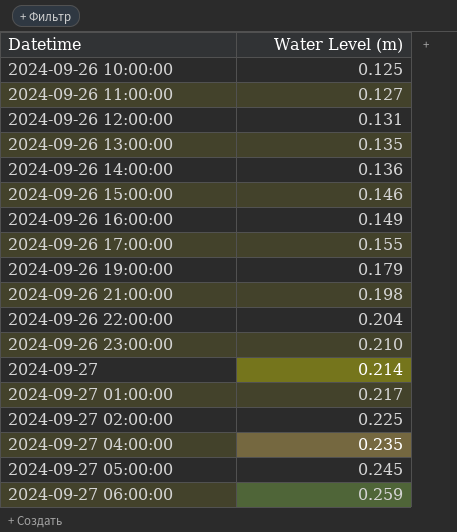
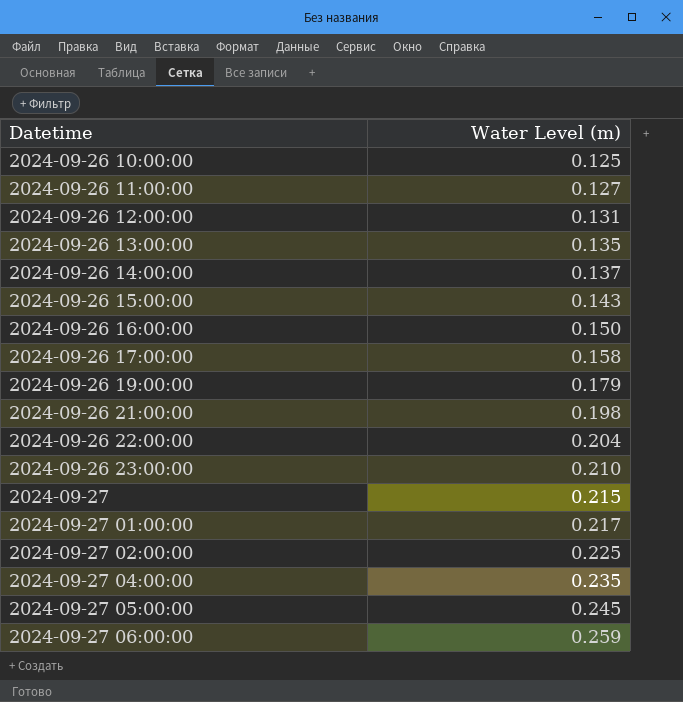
2024-09-26 14:00:00 | Water Level (m): 0.136 -> 0.137
2024-09-26 15:00:00 | Water Level (m): 0.146 -> 0.143
2024-09-26 16:00:00 | Water Level (m): 0.149 -> 0.150
2024-09-26 17:00:00 | Water Level (m): 0.155 -> 0.158
2024-09-27 | Water Level (m): 0.214 -> 0.215

